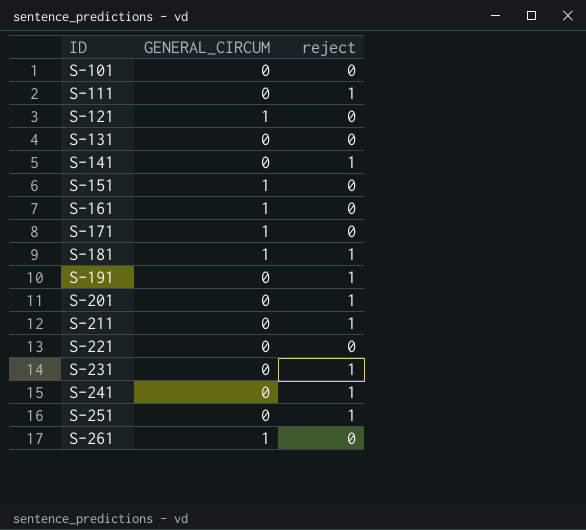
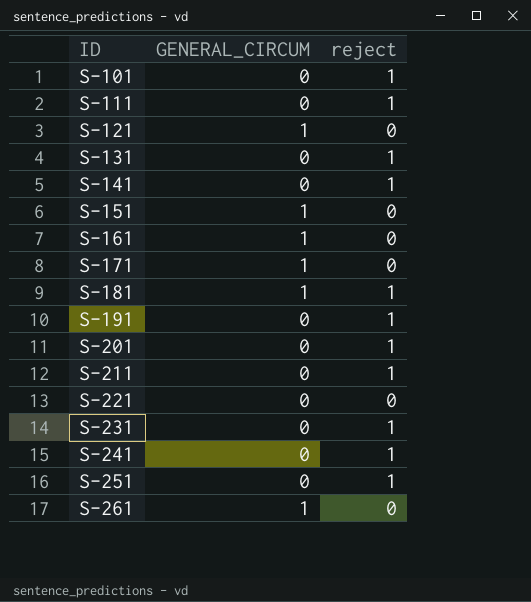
S-101 | reject: 0 -> 1
S-131 | reject: 0 -> 1

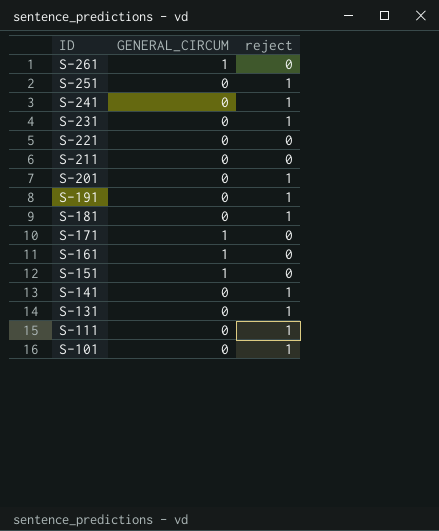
row order: ID ascending -> ID descending
row S-121: 1 | 0 -> none
S-211 | reject: 1 -> 0
S-181 | GENERAL_CIRCUM: 1 -> 0

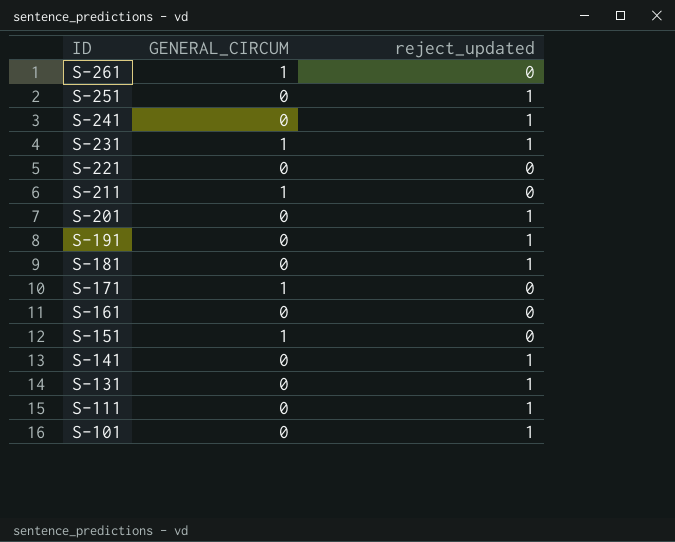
column name: reject -> reject_updated
S-231 | GENERAL_CIRCUM: 0 -> 1
S-211 | GENERAL_CIRCUM: 0 -> 1
S-161 | GENERAL_CIRCUM: 1 -> 0

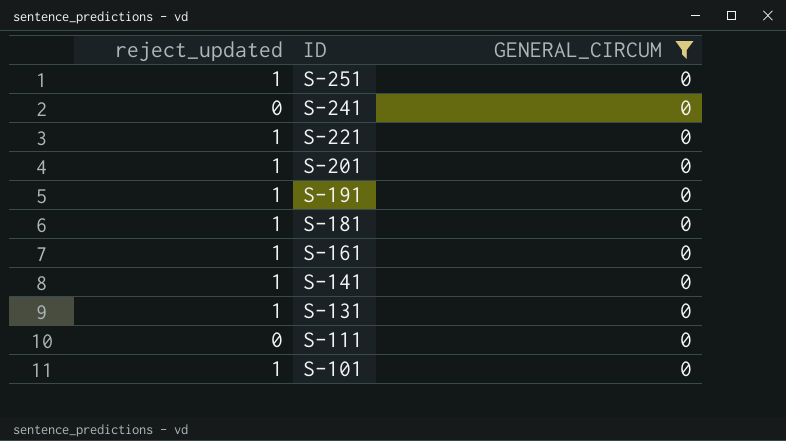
filter: none -> GENERAL_CIRCUM = 0
column reject_updated | position: 3 -> 1
S-241 | reject_updated: 1 -> 0
S-221 | reject_updated: 0 -> 1
S-161 | reject_updated: 0 -> 1
S-111 | reject_updated: 1 -> 0

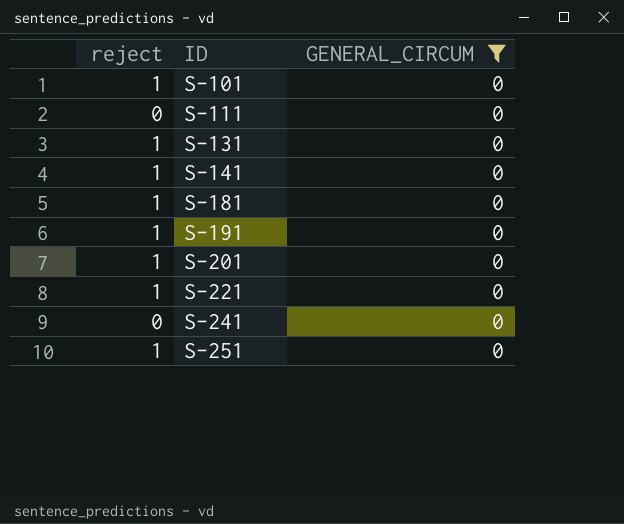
row order: ID descending -> ID ascending
column name: reject_updated -> reject
row S-161: 1 | 0 -> none

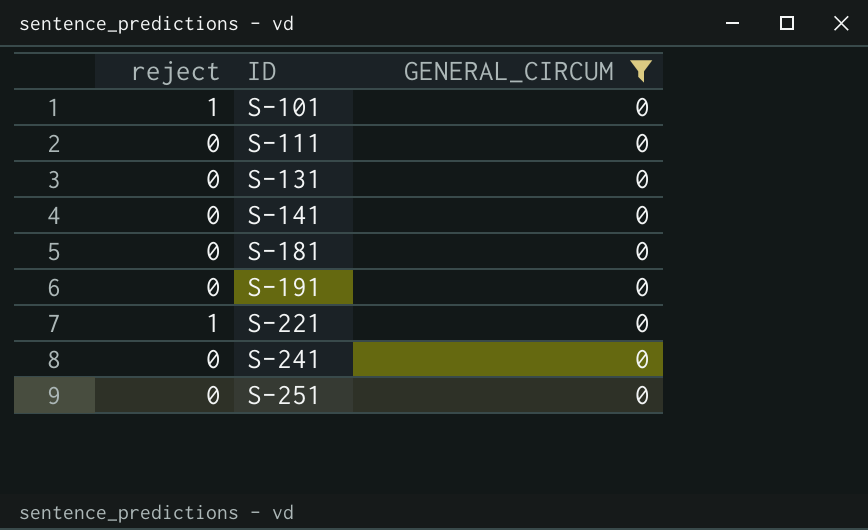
row S-201: 1 | 0 -> none
S-131 | reject: 1 -> 0
S-141 | reject: 1 -> 0
S-181 | reject: 1 -> 0
S-191 | reject: 1 -> 0
S-251 | reject: 1 -> 0

